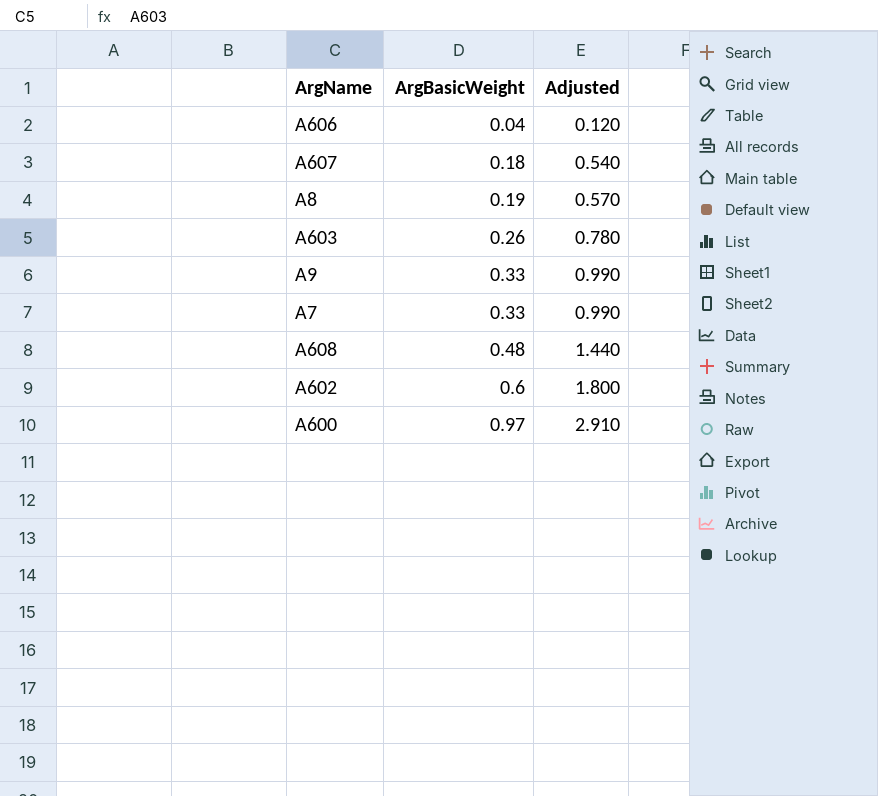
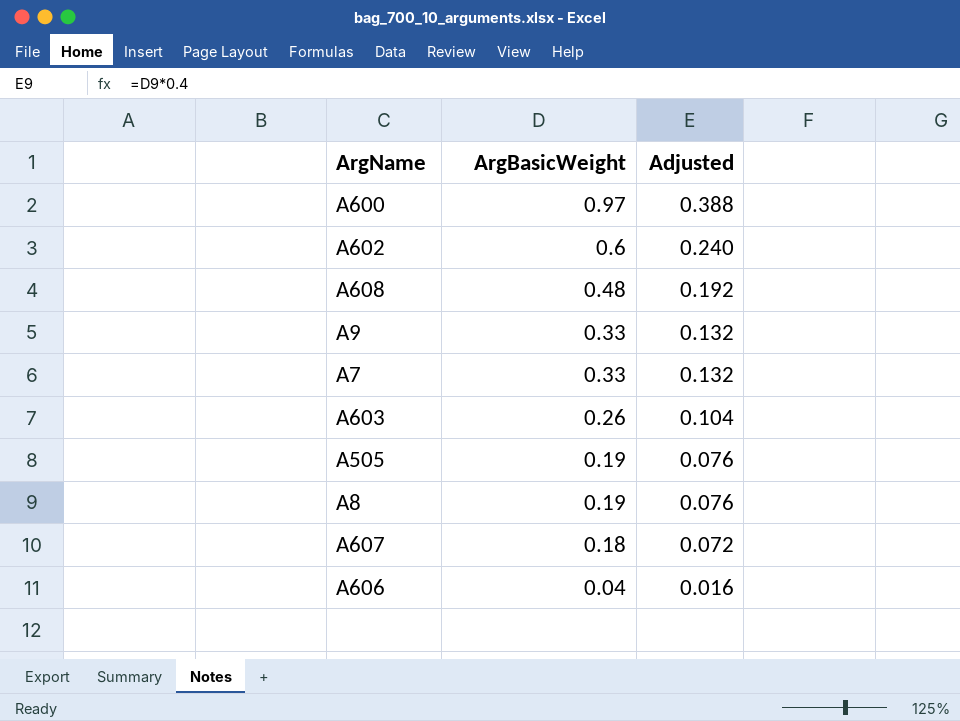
row order: ArgBasicWeight ascending -> ArgBasicWeight descending
column Adjusted | formula: [ArgBasicWeight] * 3 -> [ArgBasicWeight] * 0.4
row A505: none -> 0.19 | 0.076

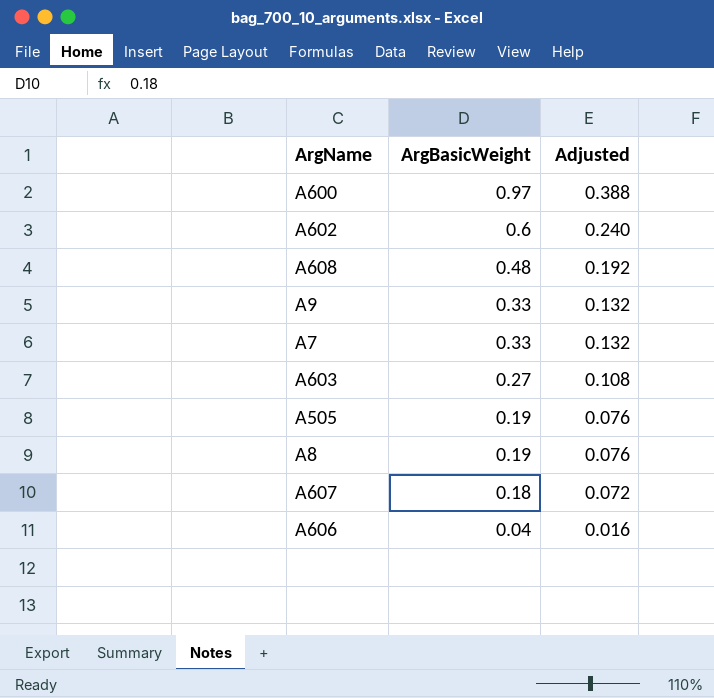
A603 | ArgBasicWeight: 0.26 -> 0.27
A603 | Adjusted: 0.104 -> 0.108

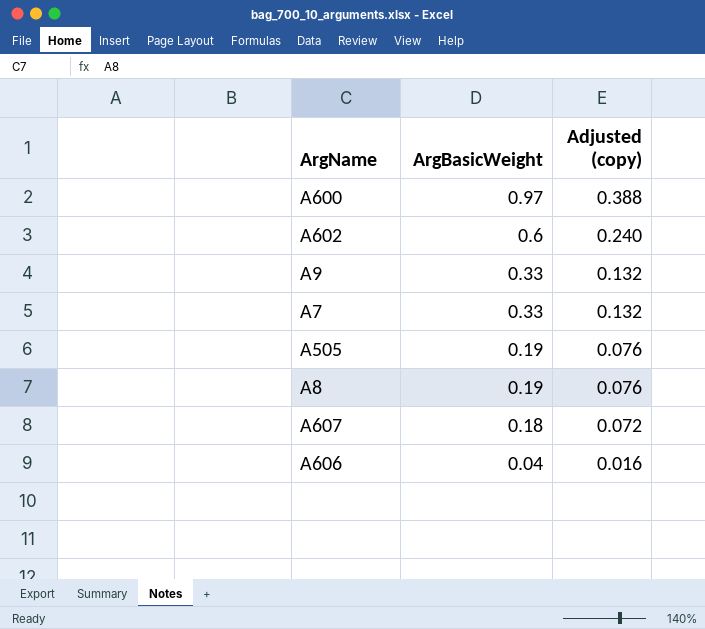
column name: Adjusted -> Adjusted (copy)
row A608: 0.48 | 0.192 -> none
row A603: 0.27 | 0.108 -> none

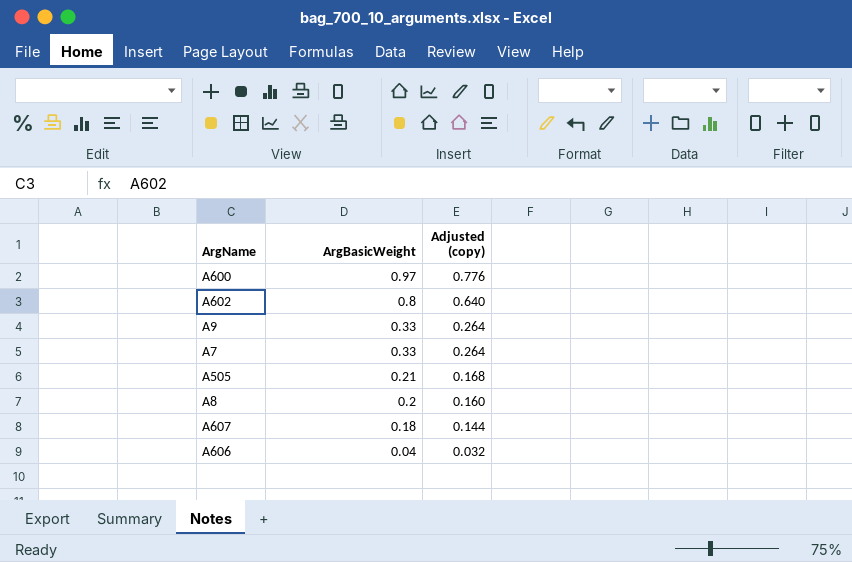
column Adjusted (copy) | formula: [ArgBasicWeight] * 0.4 -> [ArgBasicWeight] * 0.8
A602 | ArgBasicWeight: 0.6 -> 0.8
A505 | ArgBasicWeight: 0.19 -> 0.21
A8 | ArgBasicWeight: 0.19 -> 0.2

